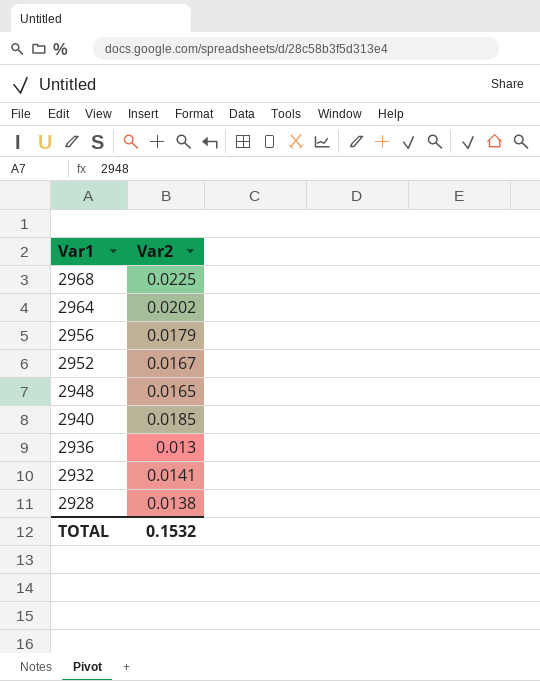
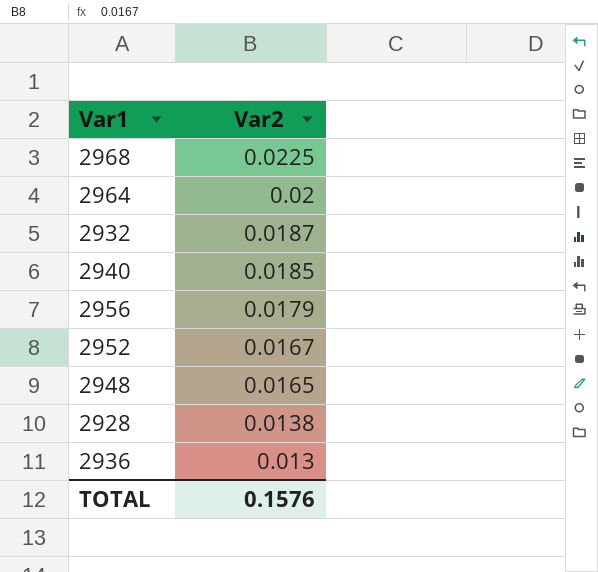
row order: Var1 descending -> Var2 descending
2964 | Var2: 0.0202 -> 0.02
2932 | Var2: 0.0141 -> 0.0187
TOTAL | Var2: 0.1532 -> 0.1576

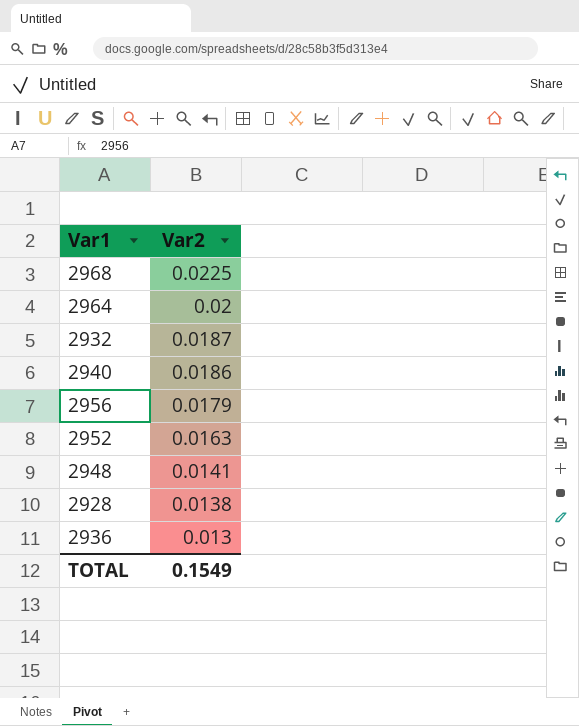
2940 | Var2: 0.0185 -> 0.0186
2952 | Var2: 0.0167 -> 0.0163
2948 | Var2: 0.0165 -> 0.0141
TOTAL | Var2: 0.1576 -> 0.1549

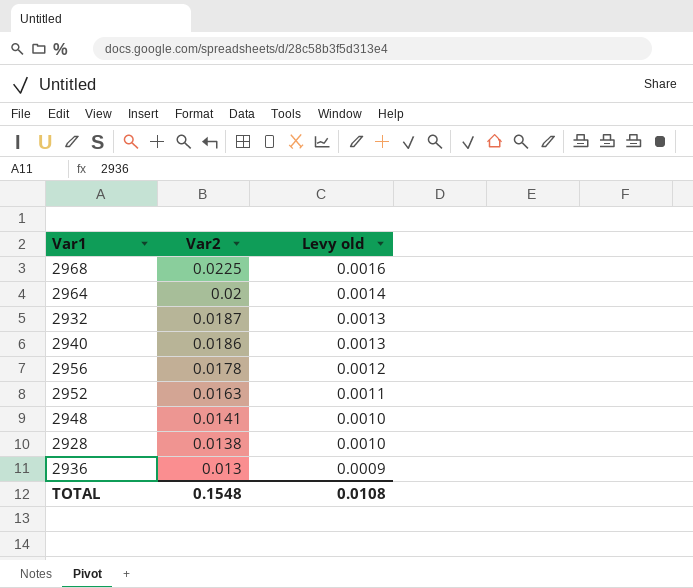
column Levy old | formula: none -> [Var2] * 0.07
2956 | Var2: 0.0179 -> 0.0178
TOTAL | Var2: 0.1549 -> 0.1548

